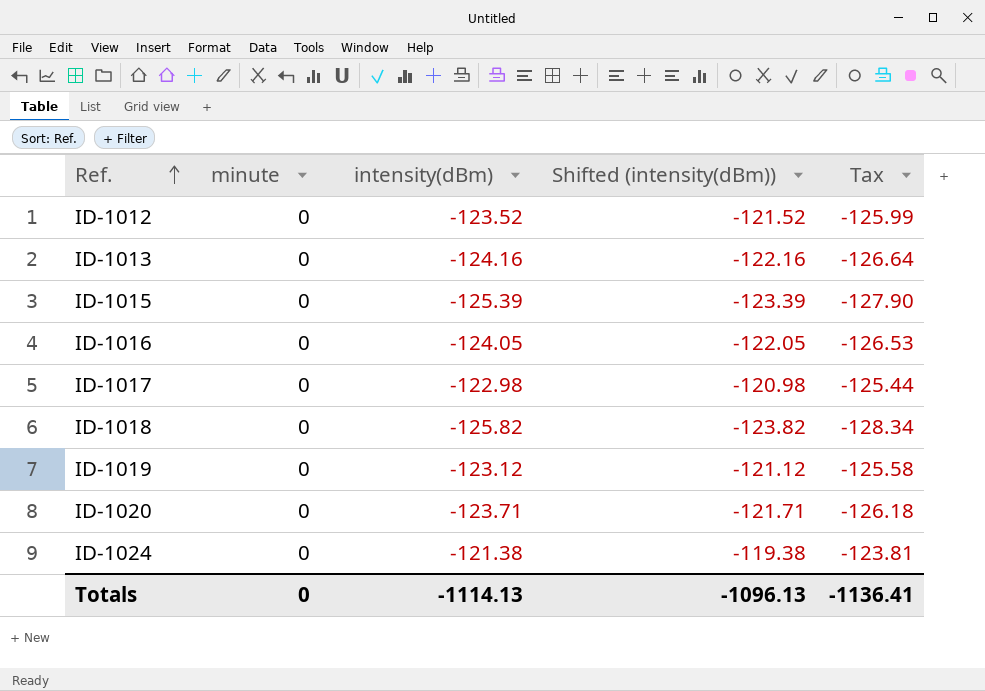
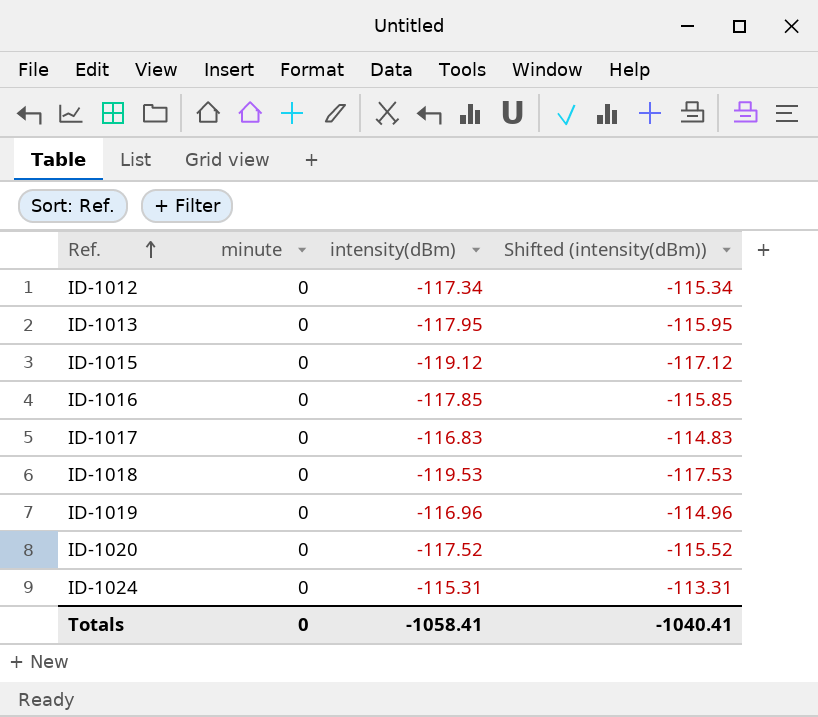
column Tax | formula: [intensity(dBm)] * 1.02 -> none
ID-1012 | intensity(dBm): -123.52 -> -117.34
ID-1012 | Shifted (intensity(dBm)): -121.52 -> -115.34
ID-1013 | intensity(dBm): -124.16 -> -117.95
ID-1013 | Shifted (intensity(dBm)): -122.16 -> -115.95
ID-1015 | intensity(dBm): -125.39 -> -119.12
ID-1015 | Shifted (intensity(dBm)): -123.39 -> -117.12
ID-1016 | intensity(dBm): -124.05 -> -117.85
ID-1016 | Shifted (intensity(dBm)): -122.05 -> -115.85
ID-1017 | intensity(dBm): -122.98 -> -116.83
ID-1017 | Shifted (intensity(dBm)): -120.98 -> -114.83
ID-1018 | intensity(dBm): -125.82 -> -119.53
ID-1018 | Shifted (intensity(dBm)): -123.82 -> -117.53
ID-1019 | intensity(dBm): -123.12 -> -116.96
ID-1019 | Shifted (intensity(dBm)): -121.12 -> -114.96
ID-1020 | intensity(dBm): -123.71 -> -117.52
ID-1020 | Shifted (intensity(dBm)): -121.71 -> -115.52
ID-1024 | intensity(dBm): -121.38 -> -115.31
ID-1024 | Shifted (intensity(dBm)): -119.38 -> -113.31
Totals | intensity(dBm): -1114.13 -> -1058.41
Totals | Shifted (intensity(dBm)): -1096.13 -> -1040.41

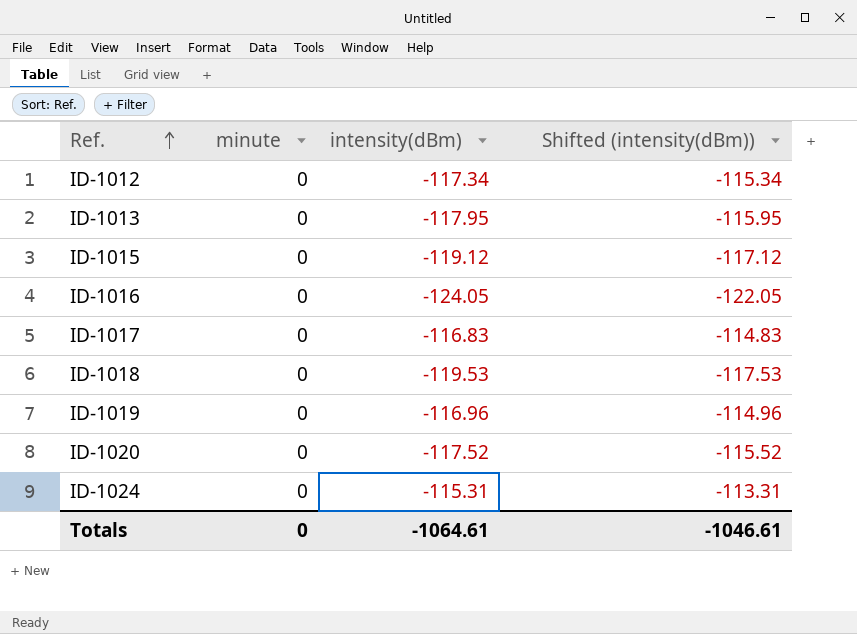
ID-1016 | intensity(dBm): -117.85 -> -124.05
ID-1016 | Shifted (intensity(dBm)): -115.85 -> -122.05
Totals | intensity(dBm): -1058.41 -> -1064.61
Totals | Shifted (intensity(dBm)): -1040.41 -> -1046.61

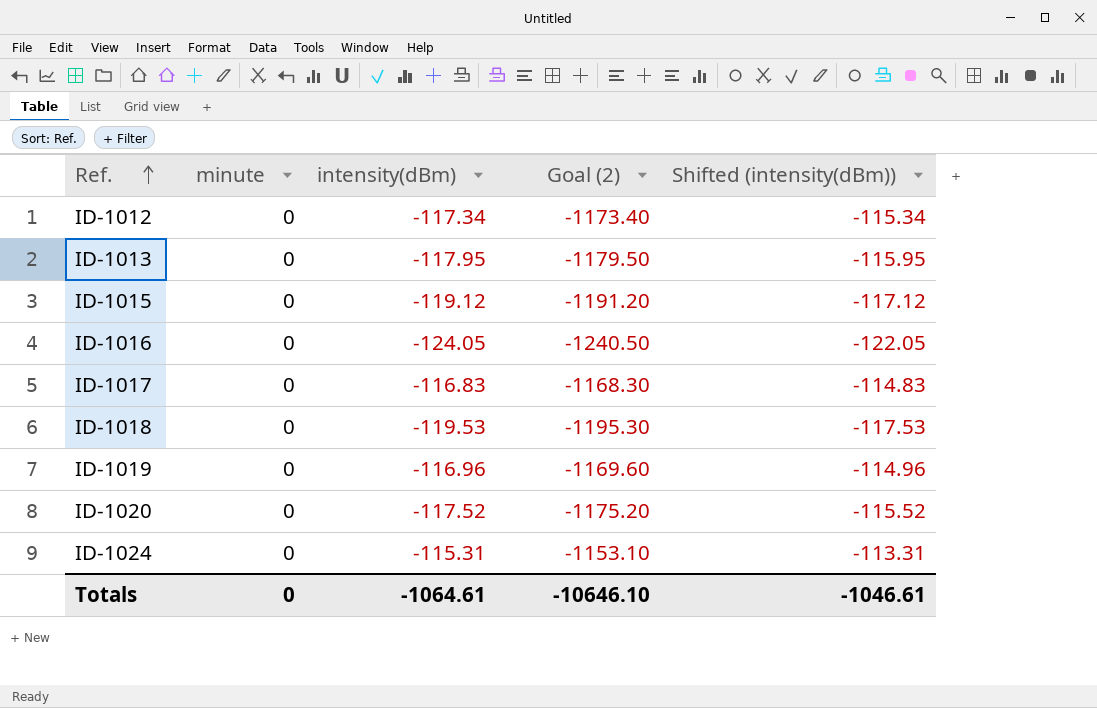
column Goal (2) | formula: none -> [intensity(dBm)] * 10

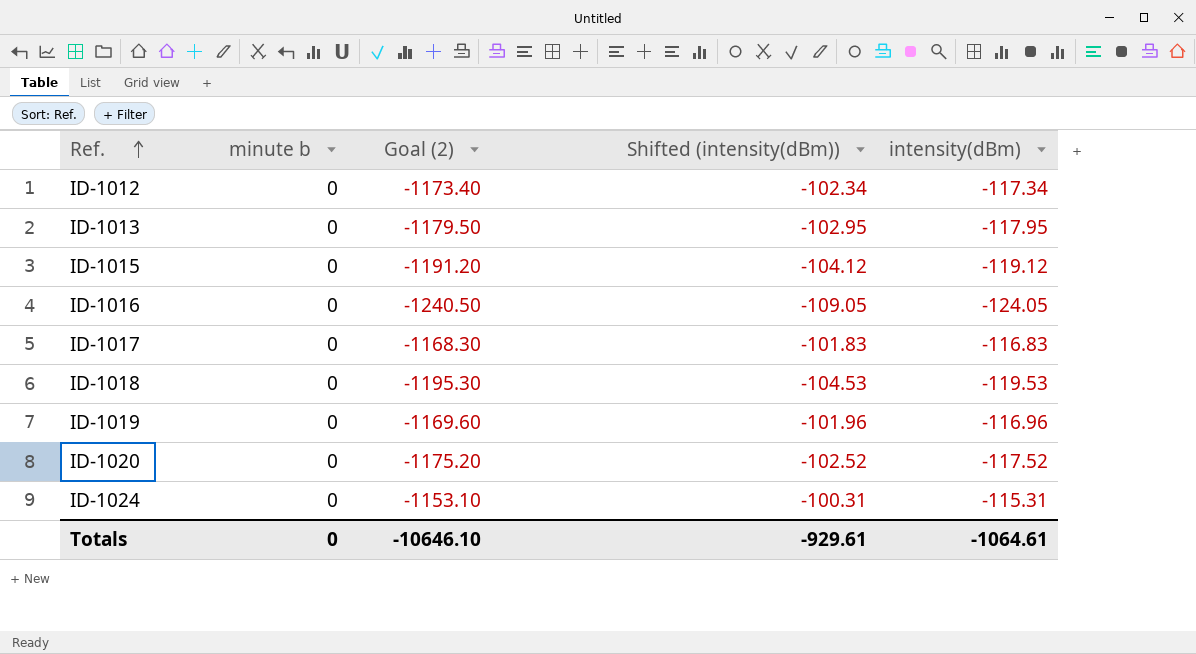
column name: minute -> minute b
column Shifted (intensity(dBm)) | formula: [intensity(dBm)] + 2 -> [intensity(dBm)] + 15
column intensity(dBm) | position: 3 -> 5
Totals | Shifted (intensity(dBm)): -1046.61 -> -929.61

